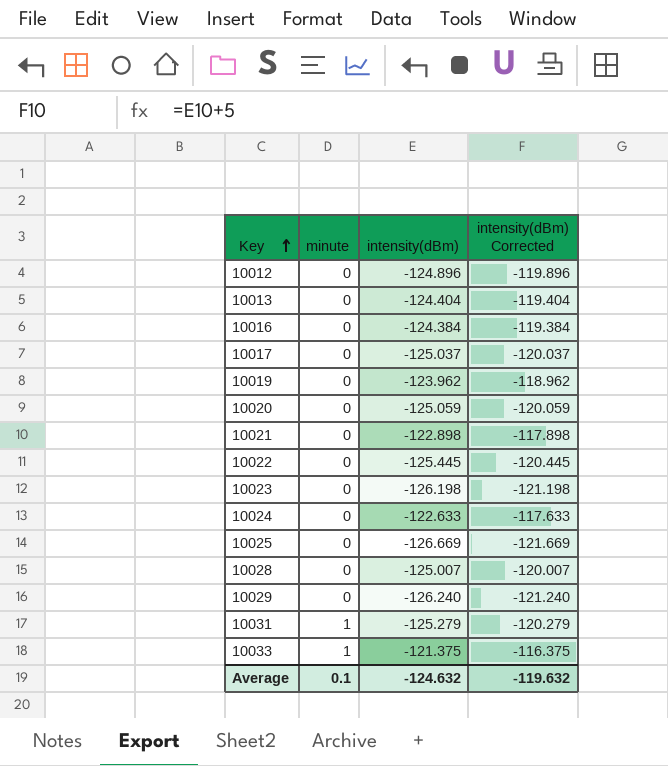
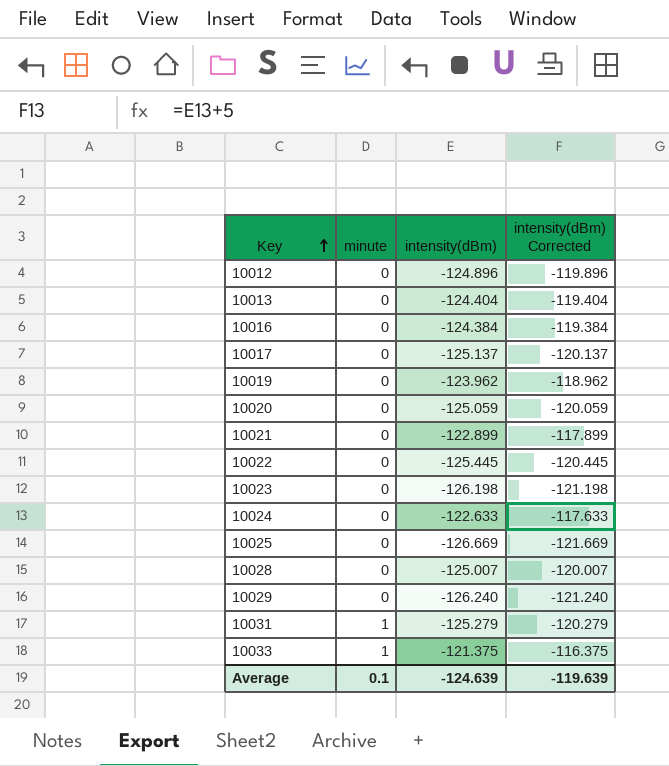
10017 | intensity(dBm): -125.037 -> -125.137
10017 | intensity(dBm) Corrected: -120.037 -> -120.137
10021 | intensity(dBm): -122.898 -> -122.899
10021 | intensity(dBm) Corrected: -117.898 -> -117.899
Average | intensity(dBm): -124.632 -> -124.639
Average | intensity(dBm) Corrected: -119.632 -> -119.639

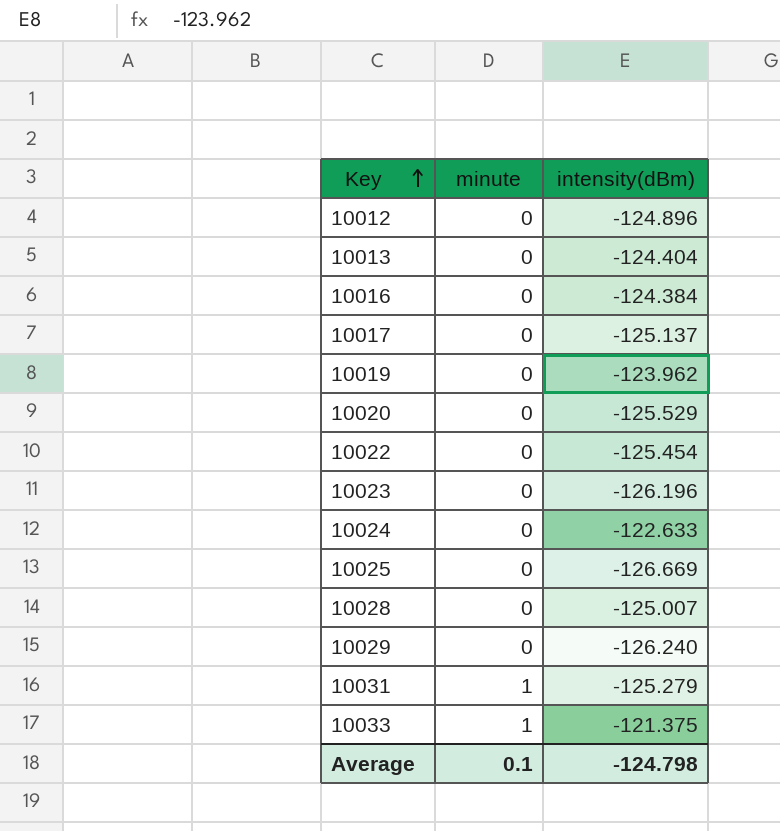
column intensity(dBm) Corrected | formula: [intensity(dBm)] + 5 -> none
row 10021: 0 | -122.899 | -117.899 -> none
10020 | intensity(dBm): -125.059 -> -125.529
10022 | intensity(dBm): -125.445 -> -125.454
10023 | intensity(dBm): -126.198 -> -126.196
Average | intensity(dBm): -124.639 -> -124.798

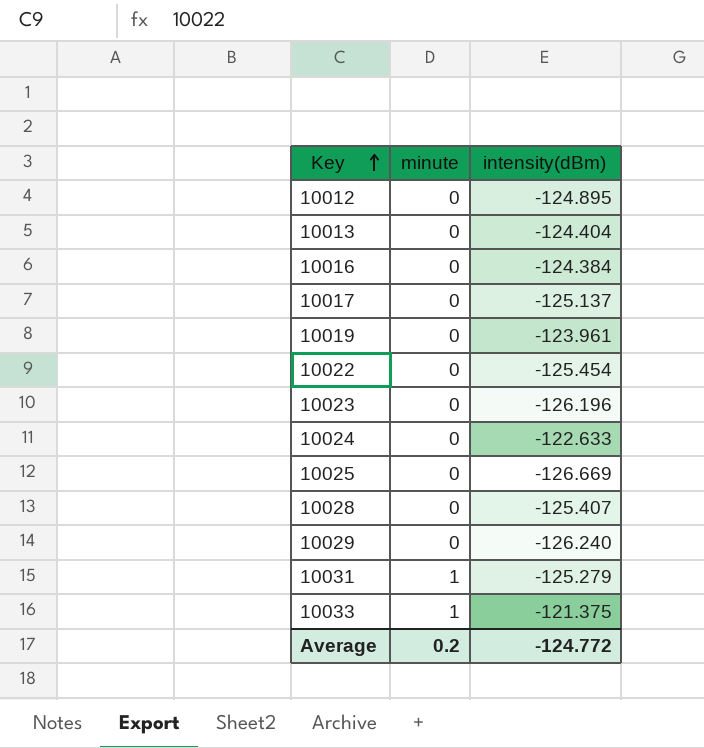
row 10020: 0 | -125.529 -> none
10012 | intensity(dBm): -124.896 -> -124.895
10019 | intensity(dBm): -123.962 -> -123.961
10028 | intensity(dBm): -125.007 -> -125.407
Average | minute: 0.1 -> 0.2
Average | intensity(dBm): -124.798 -> -124.772

